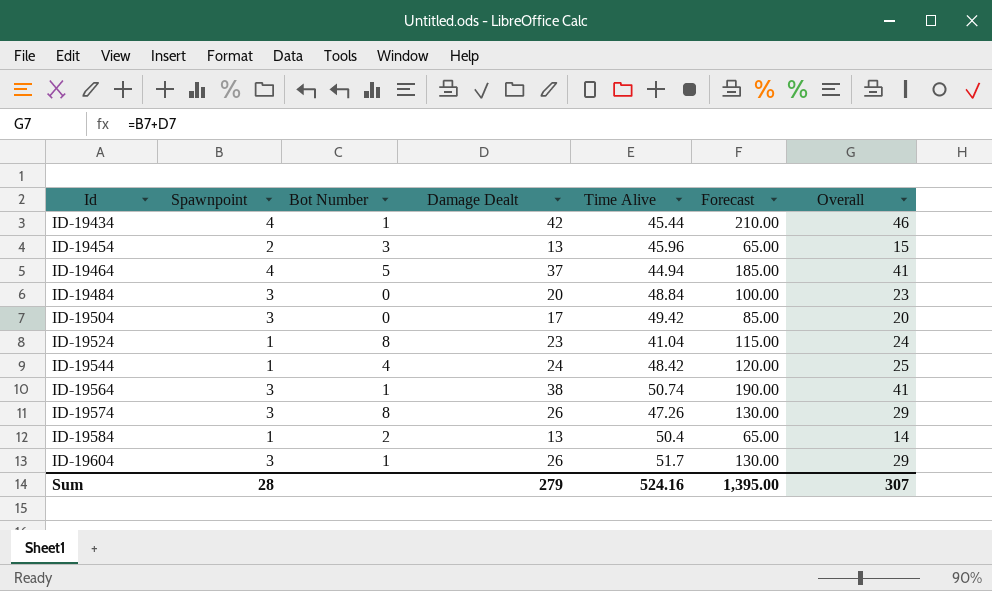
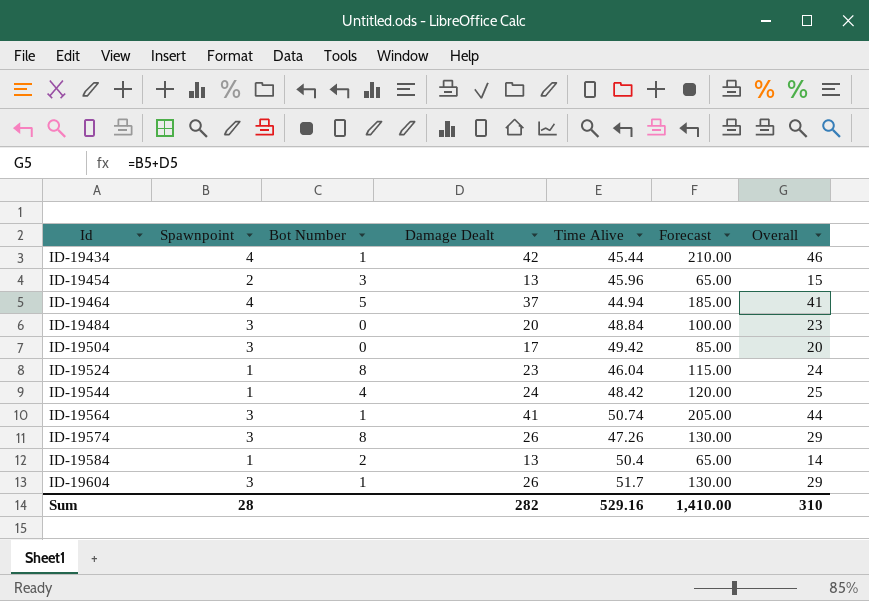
ID-19524 | Time Alive: 41.04 -> 46.04
ID-19564 | Damage Dealt: 38 -> 41
ID-19564 | Forecast: 190.00 -> 205.00
ID-19564 | Overall: 41 -> 44
Sum | Damage Dealt: 279 -> 282
Sum | Time Alive: 524.16 -> 529.16
Sum | Forecast: 1,395.00 -> 1,410.00
Sum | Overall: 307 -> 310

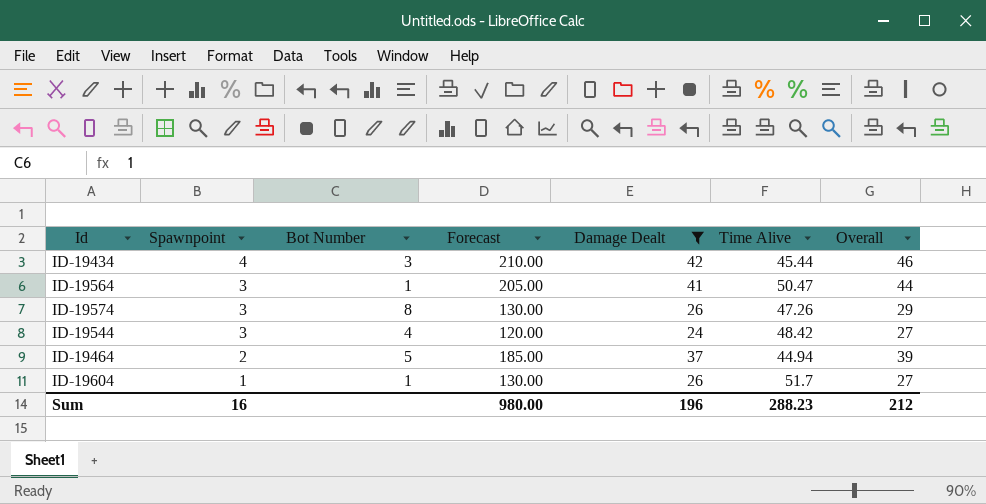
filter: none -> Damage Dealt >= 24
row order: Id ascending -> Spawnpoint descending
column Forecast | position: 6 -> 4
ID-19434 | Bot Number: 1 -> 3
ID-19564 | Time Alive: 50.74 -> 50.47
ID-19544 | Spawnpoint: 1 -> 3
ID-19544 | Overall: 25 -> 27
ID-19464 | Spawnpoint: 4 -> 2
ID-19464 | Overall: 41 -> 39
ID-19604 | Spawnpoint: 3 -> 1
ID-19604 | Overall: 29 -> 27
Sum | Spawnpoint: 28 -> 16
Sum | Forecast: 1,410.00 -> 980.00
Sum | Damage Dealt: 282 -> 196
Sum | Time Alive: 529.16 -> 288.23
Sum | Overall: 310 -> 212

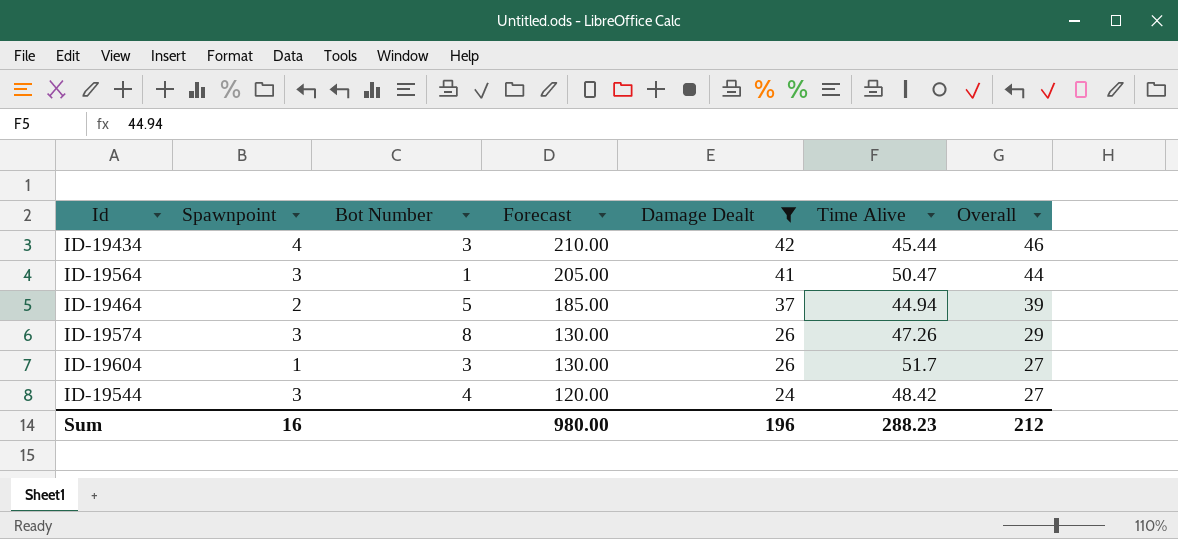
row order: Spawnpoint descending -> Forecast descending
ID-19604 | Bot Number: 1 -> 3

